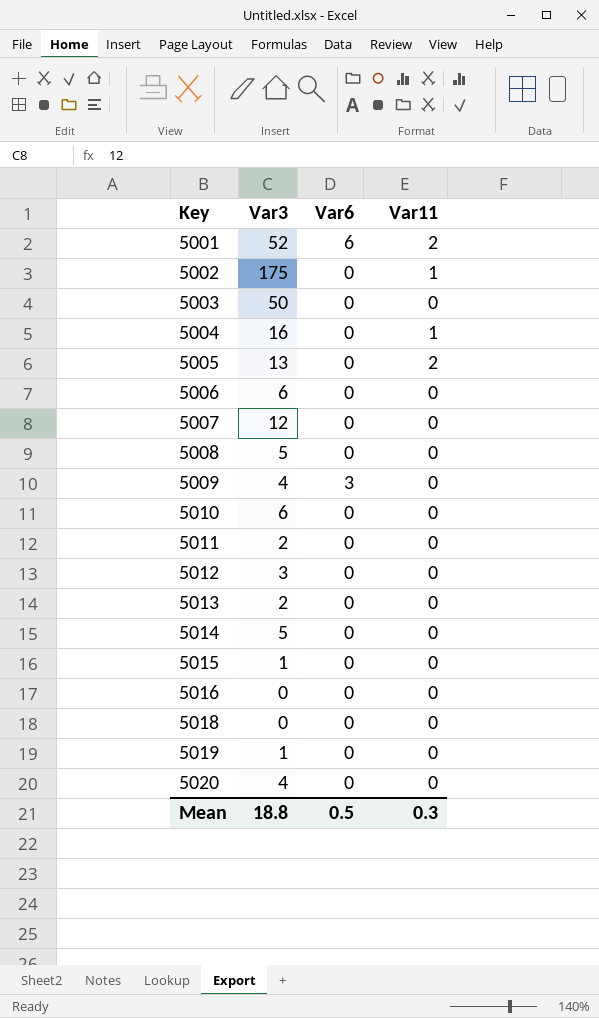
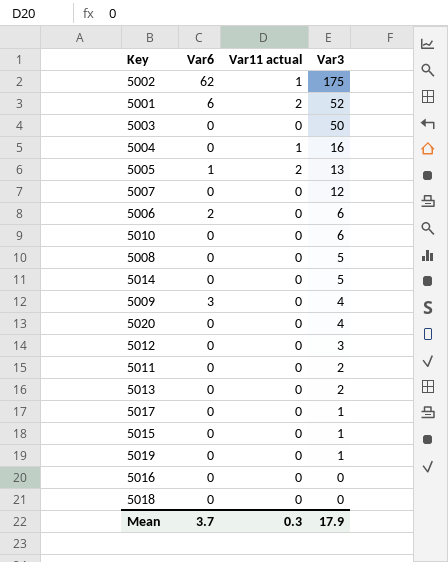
row order: Key ascending -> Var3 descending
column name: Var11 -> Var11 actual
column Var3 | position: 2 -> 4
5002 | Var6: 0 -> 62
5005 | Var6: 0 -> 1
5006 | Var6: 0 -> 2
row 5017: none -> 0 | 0 | 1
Mean | Var6: 0.5 -> 3.7
Mean | Var3: 18.8 -> 17.9

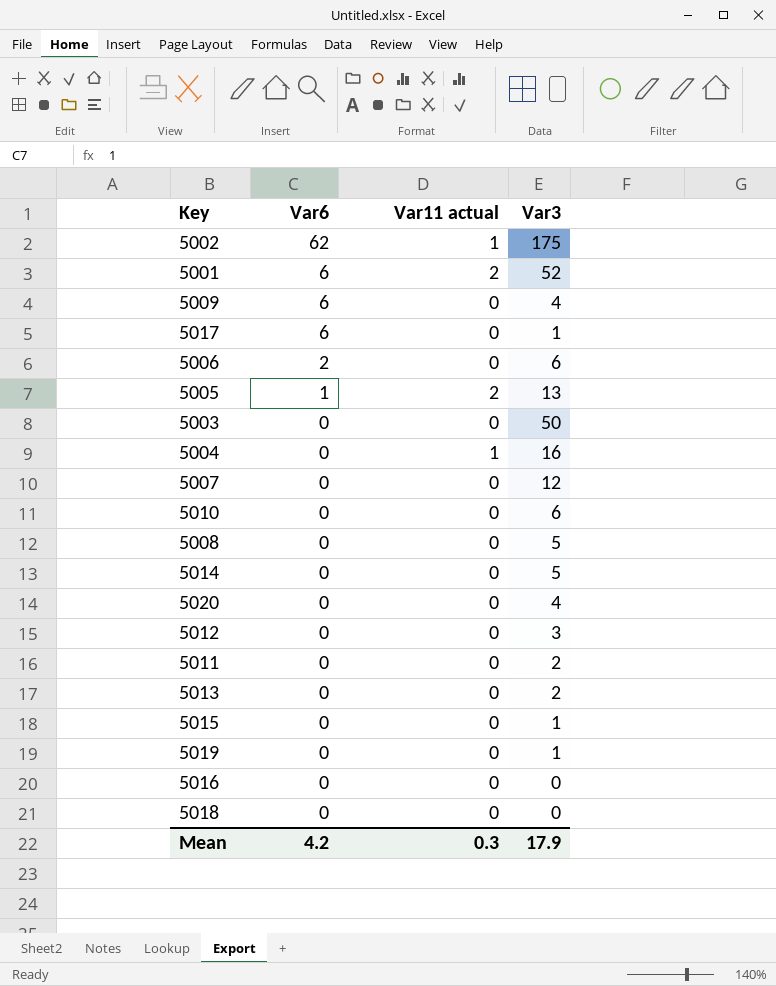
row order: Var3 descending -> Var6 descending
5009 | Var6: 3 -> 6
5017 | Var6: 0 -> 6
Mean | Var6: 3.7 -> 4.2

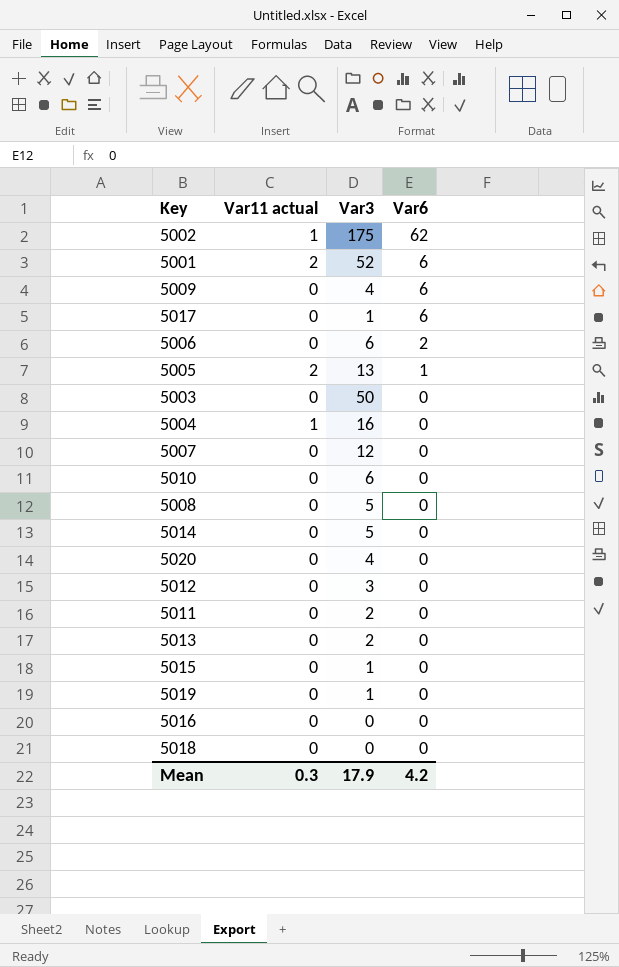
column Var6 | position: 2 -> 4

